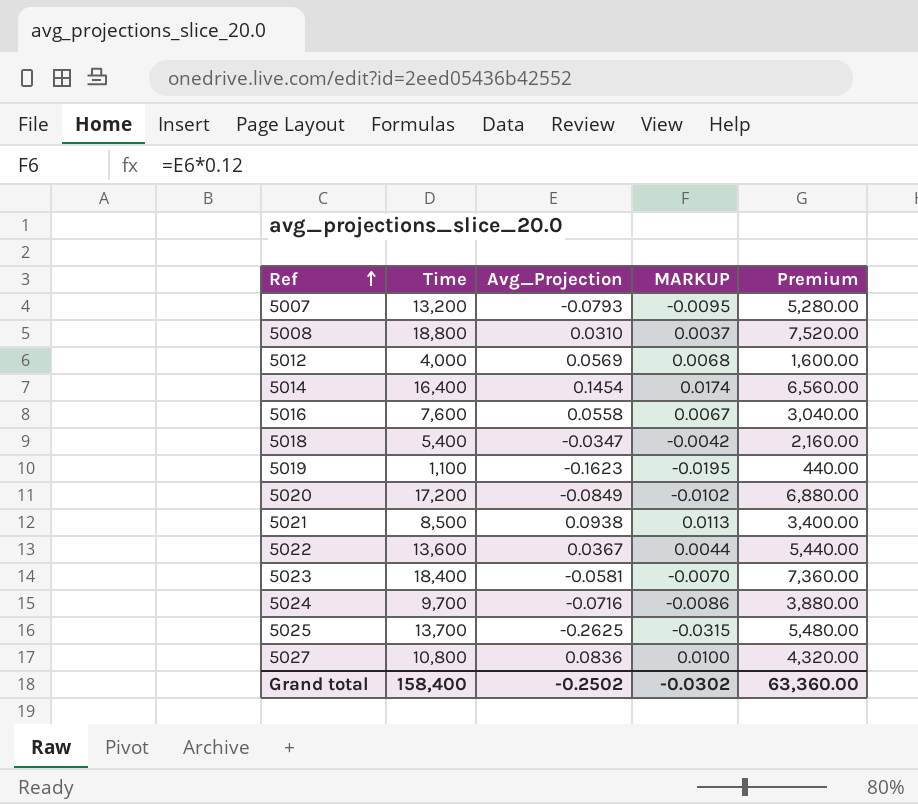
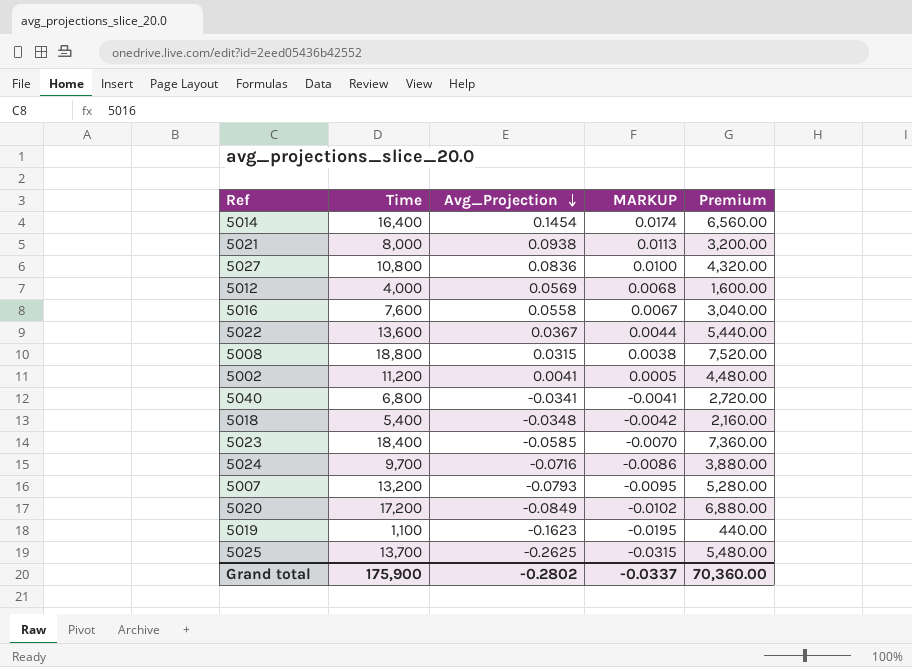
row order: Ref ascending -> Avg_Projection descending
5021 | Time: 8,500 -> 8,000
5021 | Premium: 3,400.00 -> 3,200.00
5008 | Avg_Projection: 0.0310 -> 0.0315
5008 | MARKUP: 0.0037 -> 0.0038
row 5002: none -> 11,200 | 0.0041 | 0.0005 | 4,480.00
row 5040: none -> 6,800 | -0.0341 | -0.0041 | 2,720.00
5018 | Avg_Projection: -0.0347 -> -0.0348
5023 | Avg_Projection: -0.0581 -> -0.0585
Grand total | Time: 158,400 -> 175,900
Grand total | Avg_Projection: -0.2502 -> -0.2802
Grand total | MARKUP: -0.0302 -> -0.0337
Grand total | Premium: 63,360.00 -> 70,360.00

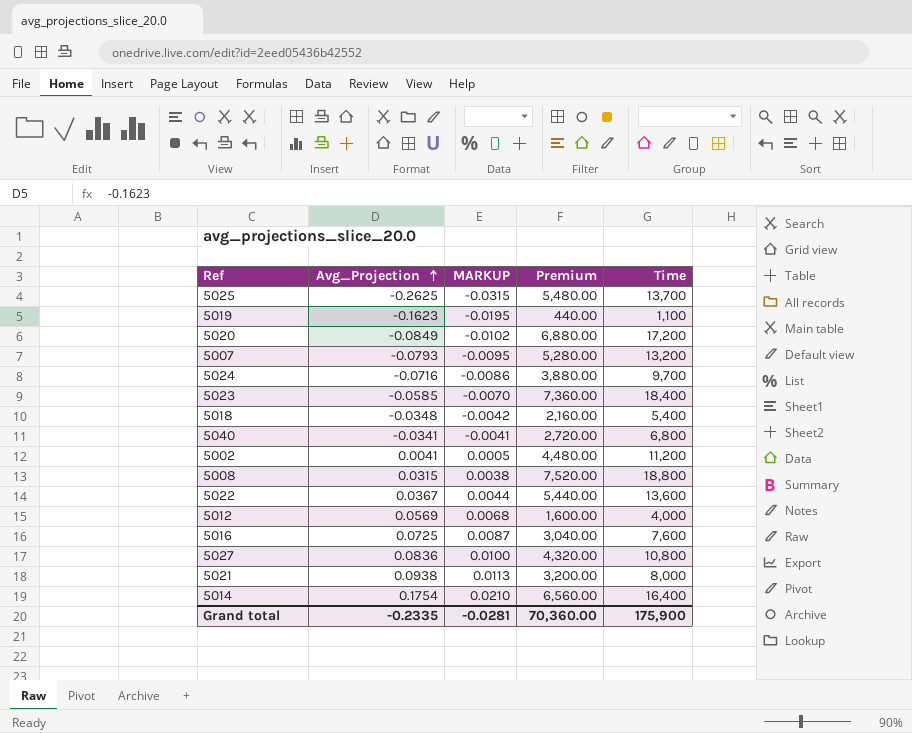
row order: Avg_Projection descending -> Avg_Projection ascending
column Time | position: 2 -> 5
5016 | Avg_Projection: 0.0558 -> 0.0725
5016 | MARKUP: 0.0067 -> 0.0087
5014 | Avg_Projection: 0.1454 -> 0.1754
5014 | MARKUP: 0.0174 -> 0.0210
Grand total | Avg_Projection: -0.2802 -> -0.2335
Grand total | MARKUP: -0.0337 -> -0.0281

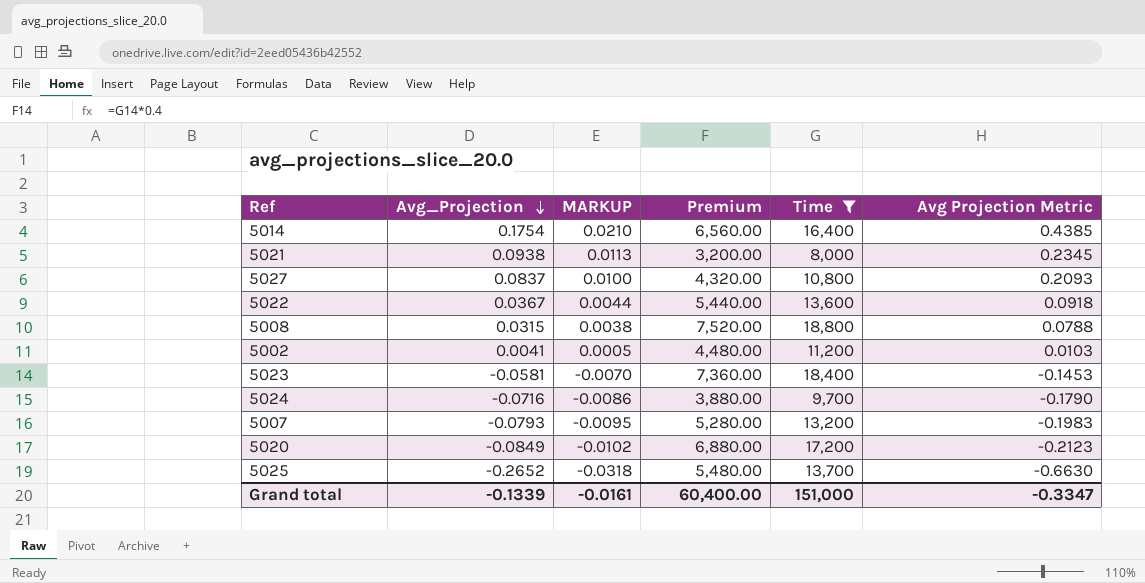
filter: none -> Time >= 8,000
row order: Avg_Projection ascending -> Avg_Projection descending
column Avg Projection Metric | formula: none -> [Avg_Projection] * 2.5
5027 | Avg_Projection: 0.0836 -> 0.0837
5023 | Avg_Projection: -0.0585 -> -0.0581
5025 | Avg_Projection: -0.2625 -> -0.2652
5025 | MARKUP: -0.0315 -> -0.0318
Grand total | Avg_Projection: -0.2335 -> -0.1339
Grand total | MARKUP: -0.0281 -> -0.0161
Grand total | Premium: 70,360.00 -> 60,400.00
Grand total | Time: 175,900 -> 151,000

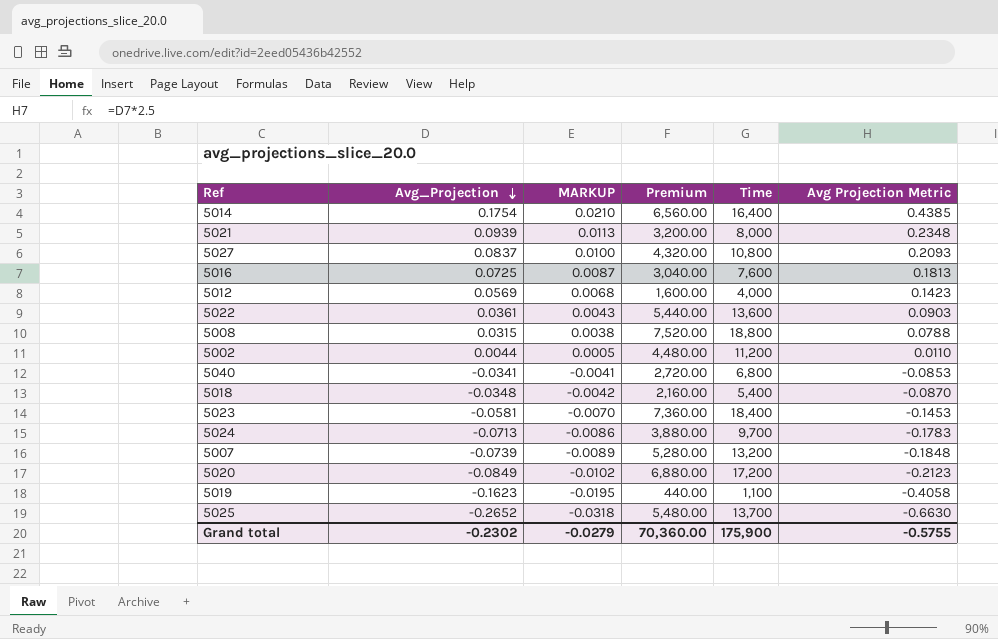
filter: Time >= 8,000 -> none
5021 | Avg_Projection: 0.0938 -> 0.0939
5021 | Avg Projection Metric: 0.2345 -> 0.2348
5022 | Avg_Projection: 0.0367 -> 0.0361
5022 | MARKUP: 0.0044 -> 0.0043
5022 | Avg Projection Metric: 0.0918 -> 0.0903
5002 | Avg_Projection: 0.0041 -> 0.0044
5002 | Avg Projection Metric: 0.0103 -> 0.0110
5024 | Avg_Projection: -0.0716 -> -0.0713
5024 | Avg Projection Metric: -0.1790 -> -0.1783
5007 | Avg_Projection: -0.0793 -> -0.0739
5007 | MARKUP: -0.0095 -> -0.0089
5007 | Avg Projection Metric: -0.1983 -> -0.1848
Grand total | Avg_Projection: -0.1339 -> -0.2302
Grand total | MARKUP: -0.0161 -> -0.0279
Grand total | Premium: 60,400.00 -> 70,360.00
Grand total | Time: 151,000 -> 175,900
Grand total | Avg Projection Metric: -0.3347 -> -0.5755

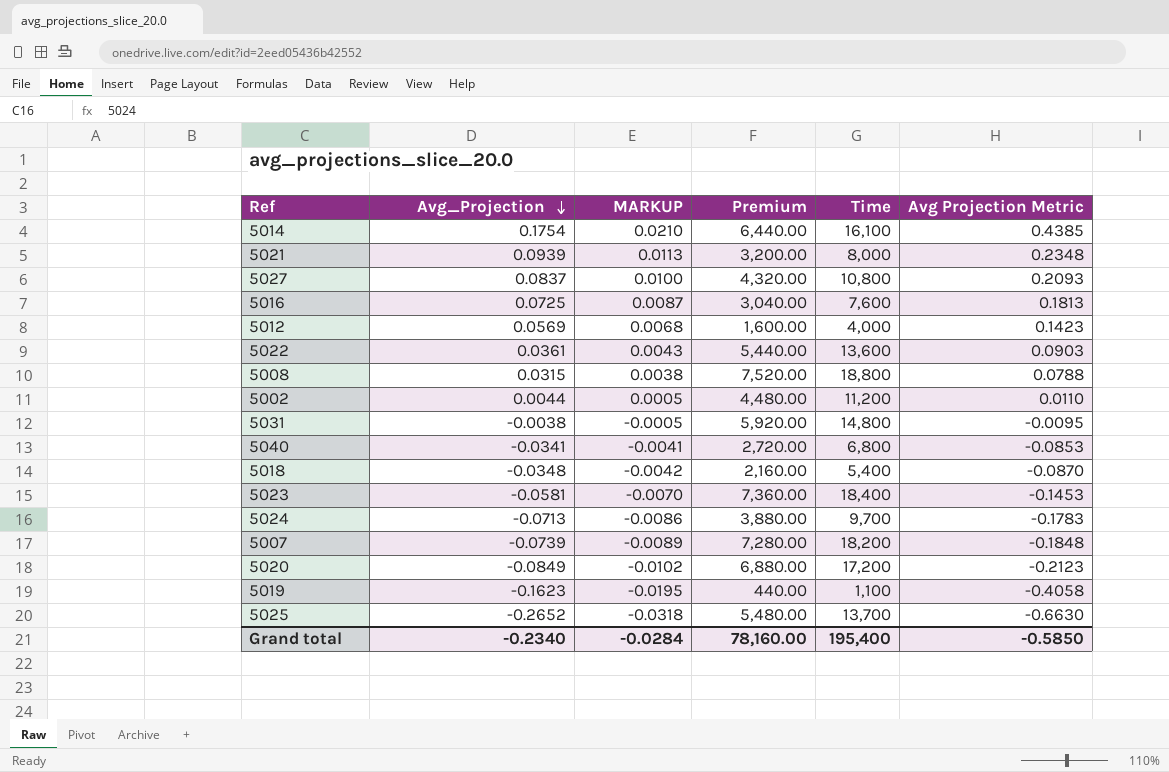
5014 | Premium: 6,560.00 -> 6,440.00
5014 | Time: 16,400 -> 16,100
row 5031: none -> -0.0038 | -0.0005 | 5,920.00 | 14,800 | -0.0095
5007 | Premium: 5,280.00 -> 7,280.00
5007 | Time: 13,200 -> 18,200
Grand total | Avg_Projection: -0.2302 -> -0.2340
Grand total | MARKUP: -0.0279 -> -0.0284
Grand total | Premium: 70,360.00 -> 78,160.00
Grand total | Time: 175,900 -> 195,400
Grand total | Avg Projection Metric: -0.5755 -> -0.5850

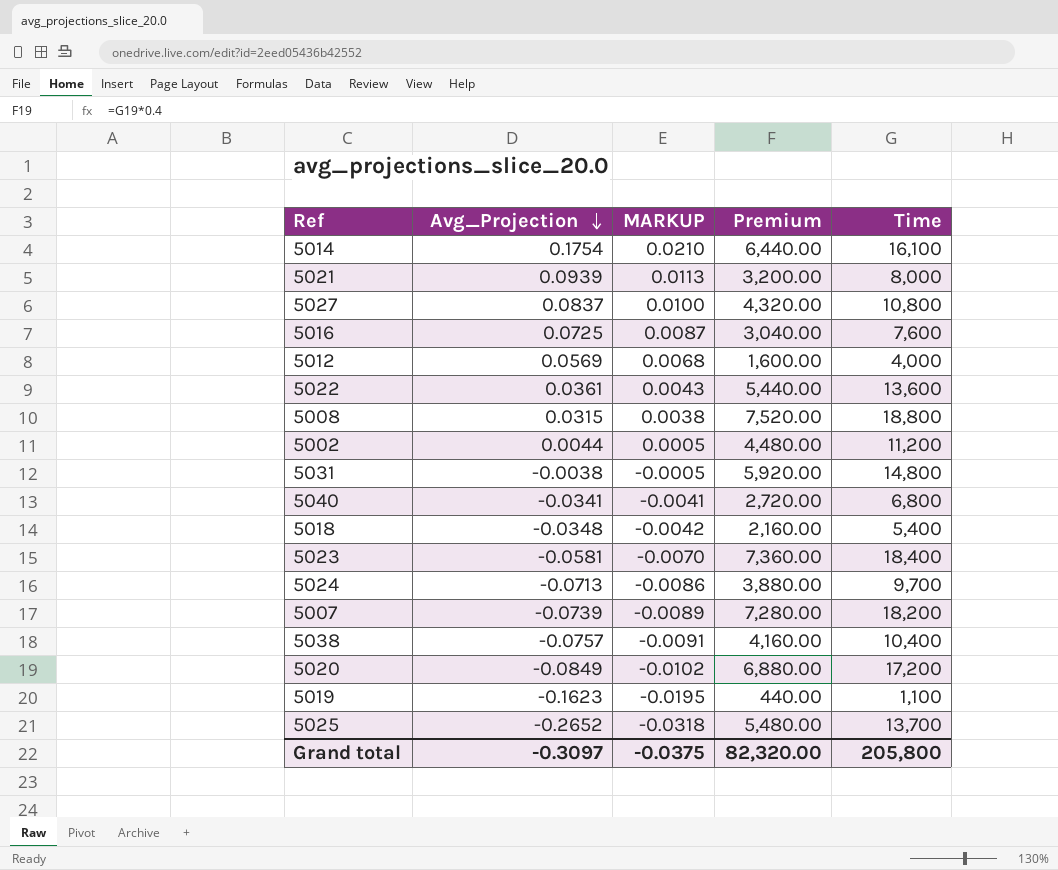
column Avg Projection Metric | formula: [Avg_Projection] * 2.5 -> none
row 5038: none -> -0.0757 | -0.0091 | 4,160.00 | 10,400
Grand total | Avg_Projection: -0.2340 -> -0.3097
Grand total | MARKUP: -0.0284 -> -0.0375
Grand total | Premium: 78,160.00 -> 82,320.00
Grand total | Time: 195,400 -> 205,800

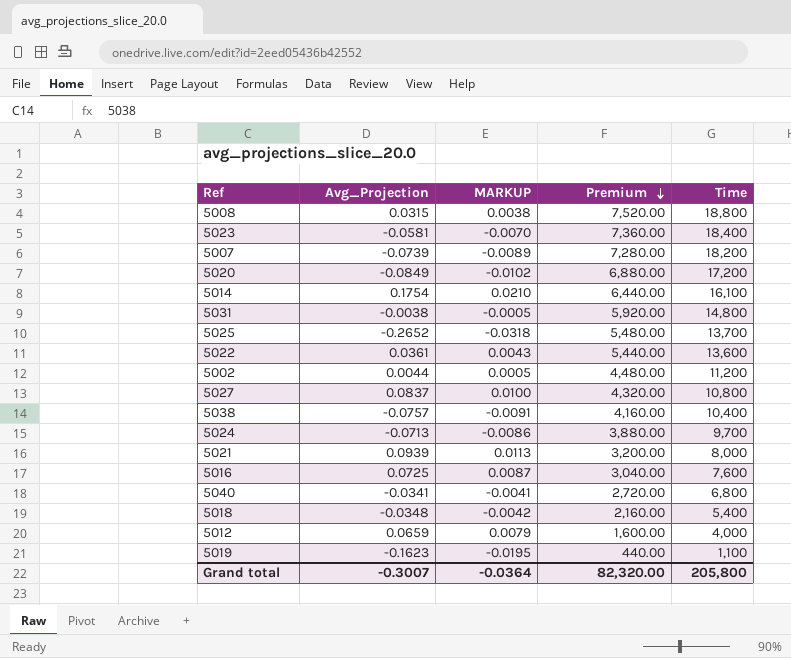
row order: Avg_Projection descending -> Premium descending
5012 | Avg_Projection: 0.0569 -> 0.0659
5012 | MARKUP: 0.0068 -> 0.0079
Grand total | Avg_Projection: -0.3097 -> -0.3007
Grand total | MARKUP: -0.0375 -> -0.0364

